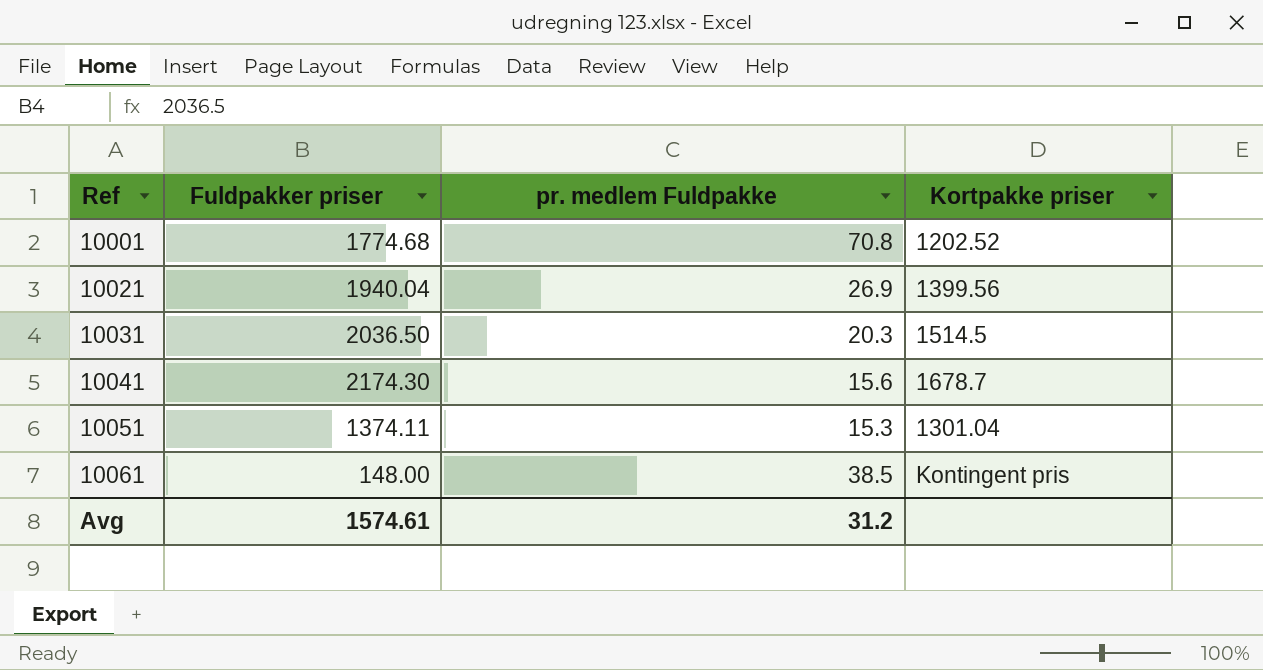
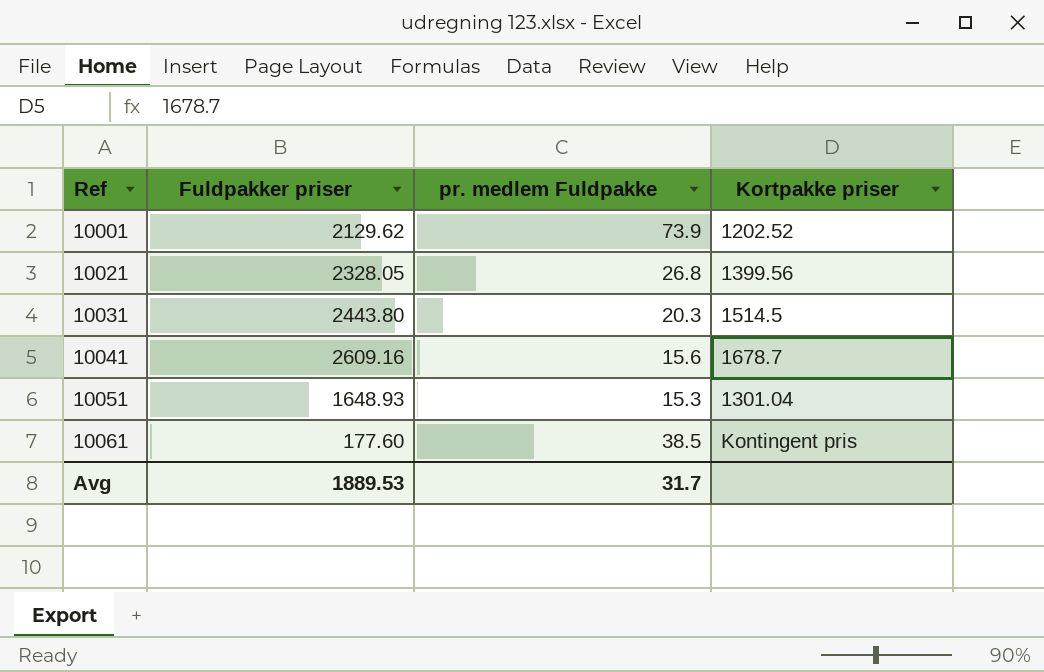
10001 | Fuldpakker priser: 1774.68 -> 2129.62
10001 | pr. medlem Fuldpakke: 70.8 -> 73.9
10021 | Fuldpakker priser: 1940.04 -> 2328.05
10021 | pr. medlem Fuldpakke: 26.9 -> 26.8
10031 | Fuldpakker priser: 2036.50 -> 2443.80
10041 | Fuldpakker priser: 2174.30 -> 2609.16
10051 | Fuldpakker priser: 1374.11 -> 1648.93
10061 | Fuldpakker priser: 148.00 -> 177.60
Avg | Fuldpakker priser: 1574.61 -> 1889.53
Avg | pr. medlem Fuldpakke: 31.2 -> 31.7

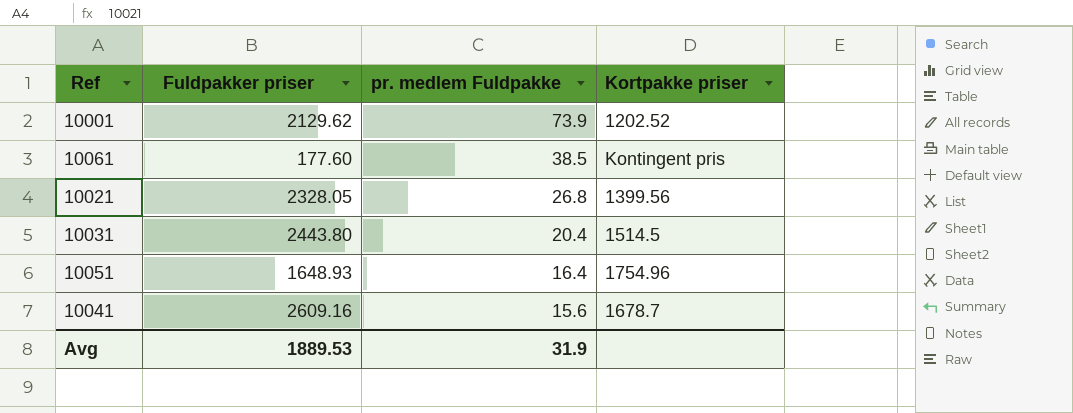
row order: Ref ascending -> pr. medlem Fuldpakke descending
10031 | pr. medlem Fuldpakke: 20.3 -> 20.4
10051 | pr. medlem Fuldpakke: 15.3 -> 16.4
10051 | Kortpakke priser: 1301.04 -> 1754.96
Avg | pr. medlem Fuldpakke: 31.7 -> 31.9

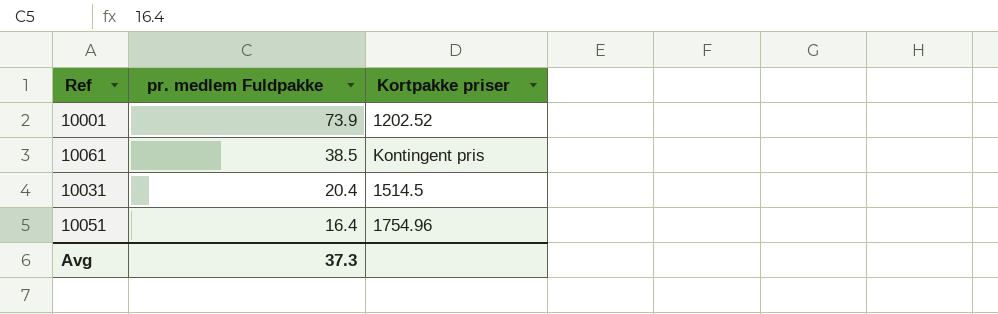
column Fuldpakker priser | position: 2 -> none
row 10021: 2328.05 | 26.8 | 1399.56 -> none
row 10041: 2609.16 | 15.6 | 1678.7 -> none
Avg | pr. medlem Fuldpakke: 31.9 -> 37.3

